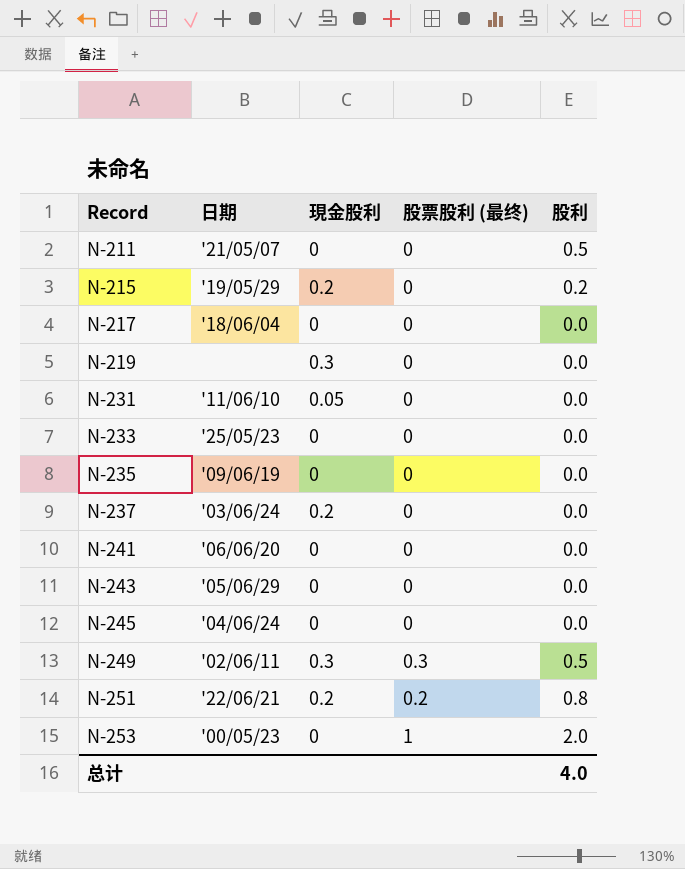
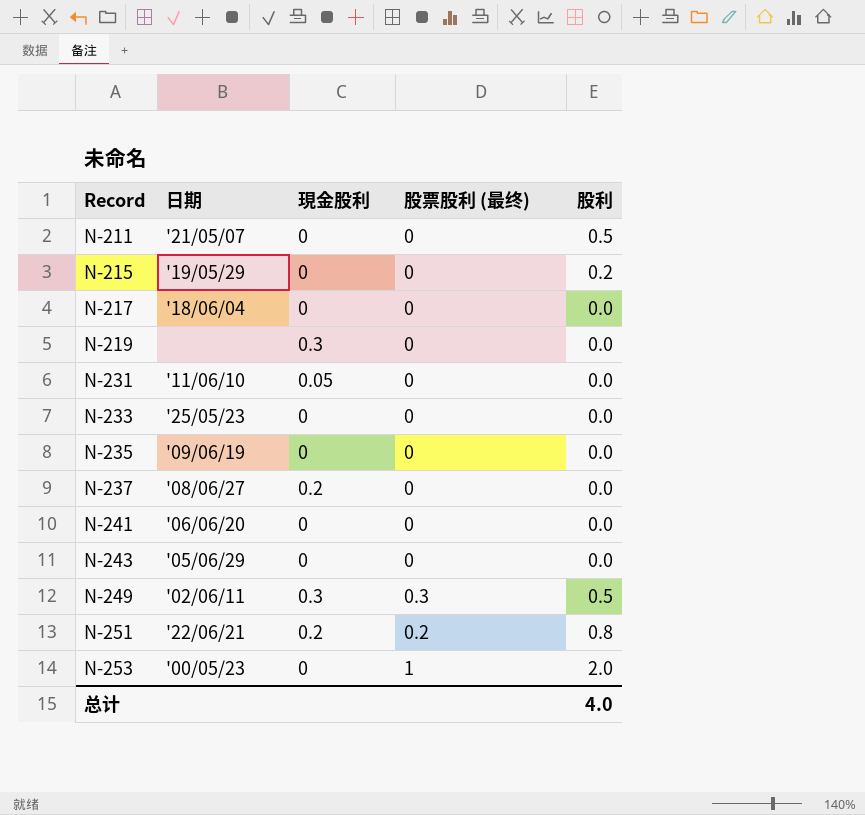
row N-245: '04/06/24 | 0 | 0 | 0.0 -> none
N-215 | 現金股利: 0.2 -> 0
N-237 | 日期: '03/06/24 -> '08/06/27

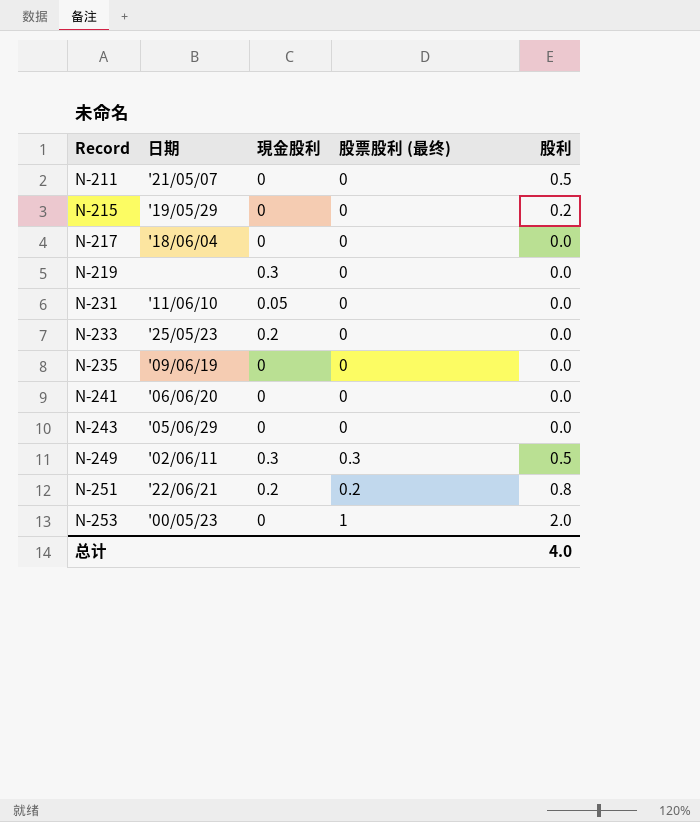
row N-237: '08/06/27 | 0.2 | 0 | 0.0 -> none
N-233 | 現金股利: 0 -> 0.2

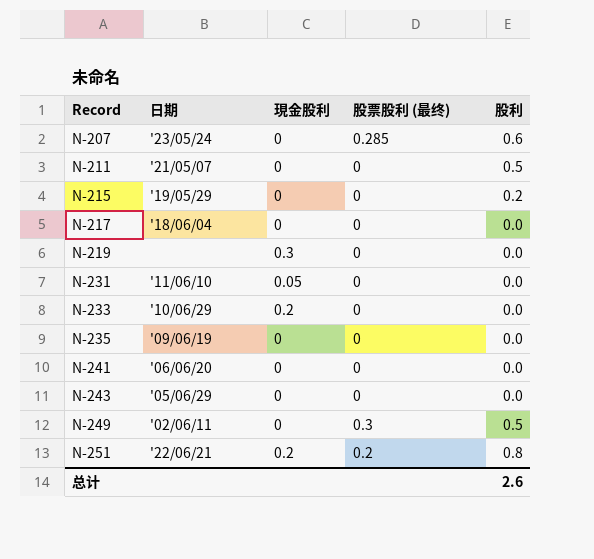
row N-253: '00/05/23 | 0 | 1 | 2.0 -> none
row N-207: none -> '23/05/24 | 0 | 0.285 | 0.6
N-233 | 日期: '25/05/23 -> '10/06/29
N-249 | 現金股利: 0.3 -> 0
总计 | 股利: 4.0 -> 2.6

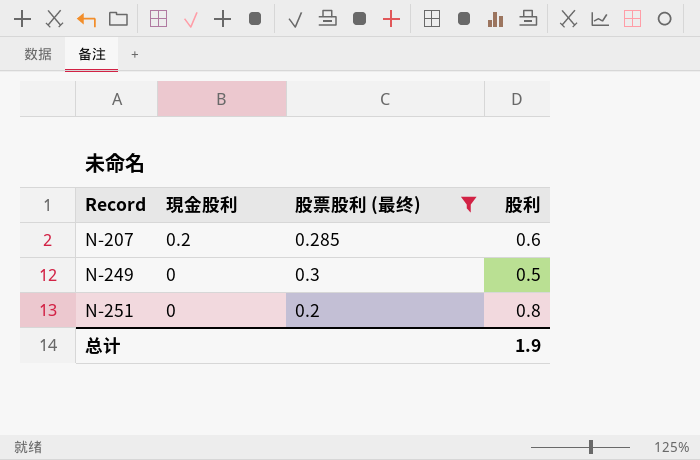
filter: none -> 股票股利 (最终) != 0
column 日期 | position: 2 -> none
N-207 | 現金股利: 0 -> 0.2
N-251 | 現金股利: 0.2 -> 0
总计 | 股利: 2.6 -> 1.9

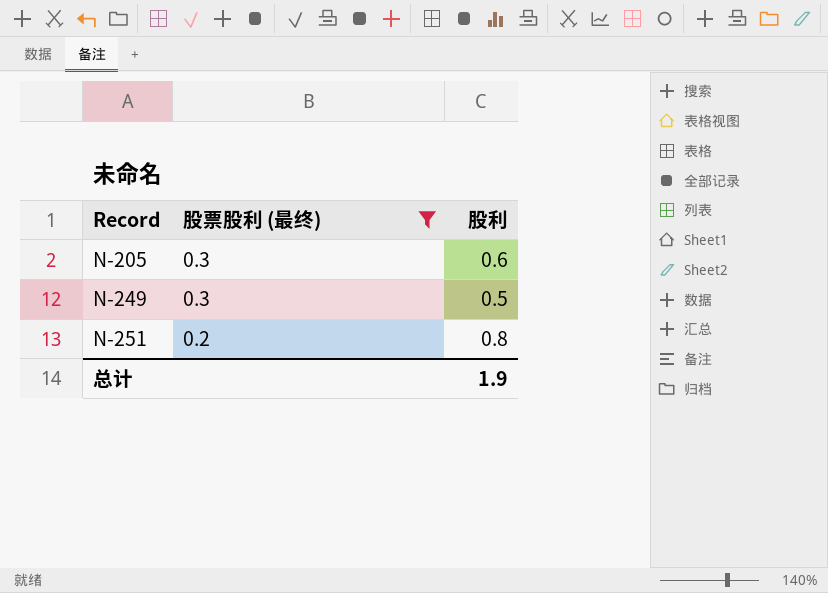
column 現金股利 | position: 2 -> none
row N-207: 0.2 | 0.285 | 0.6 -> none
row N-205: none -> 0.3 | 0.6

